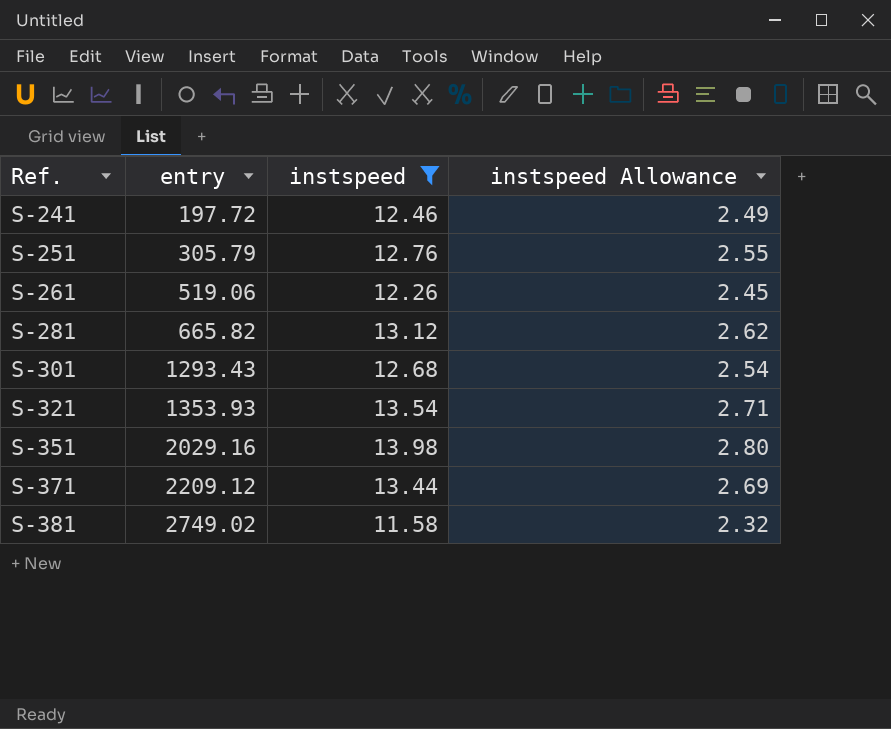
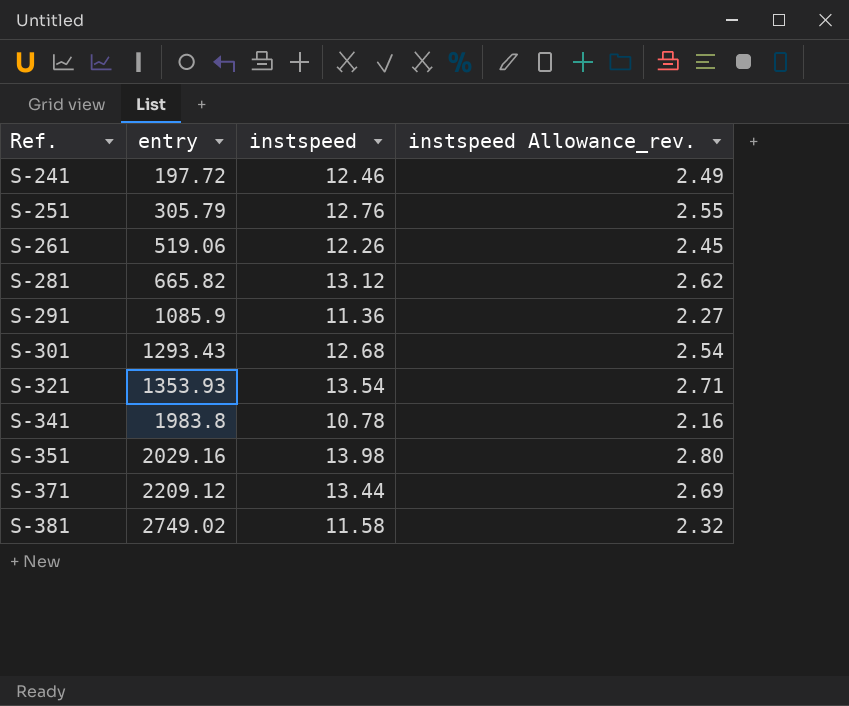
filter: instspeed >= 11.58 -> none
column name: instspeed Allowance -> instspeed Allowance_rev.

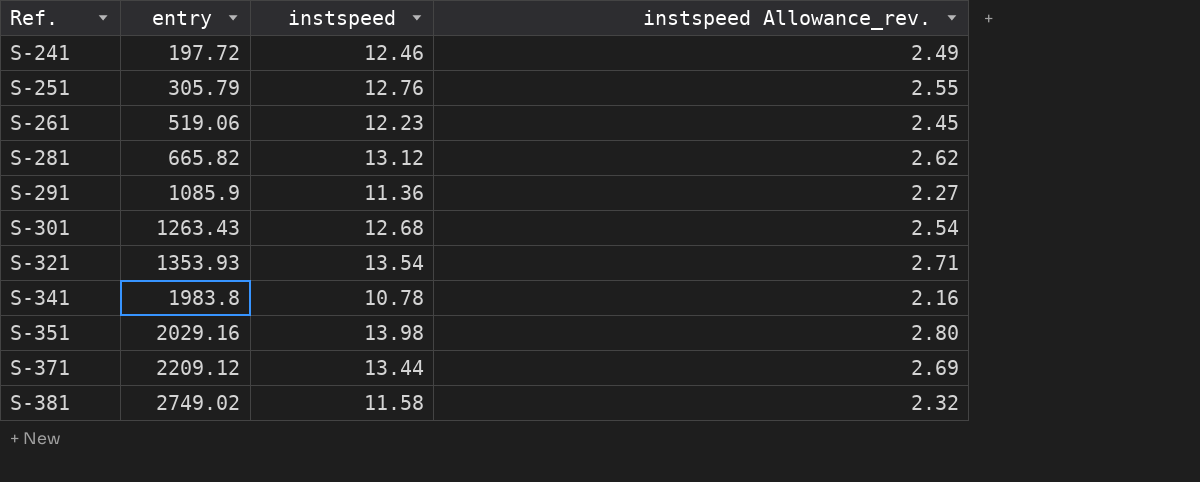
S-261 | instspeed: 12.26 -> 12.23
S-301 | entry: 1293.43 -> 1263.43

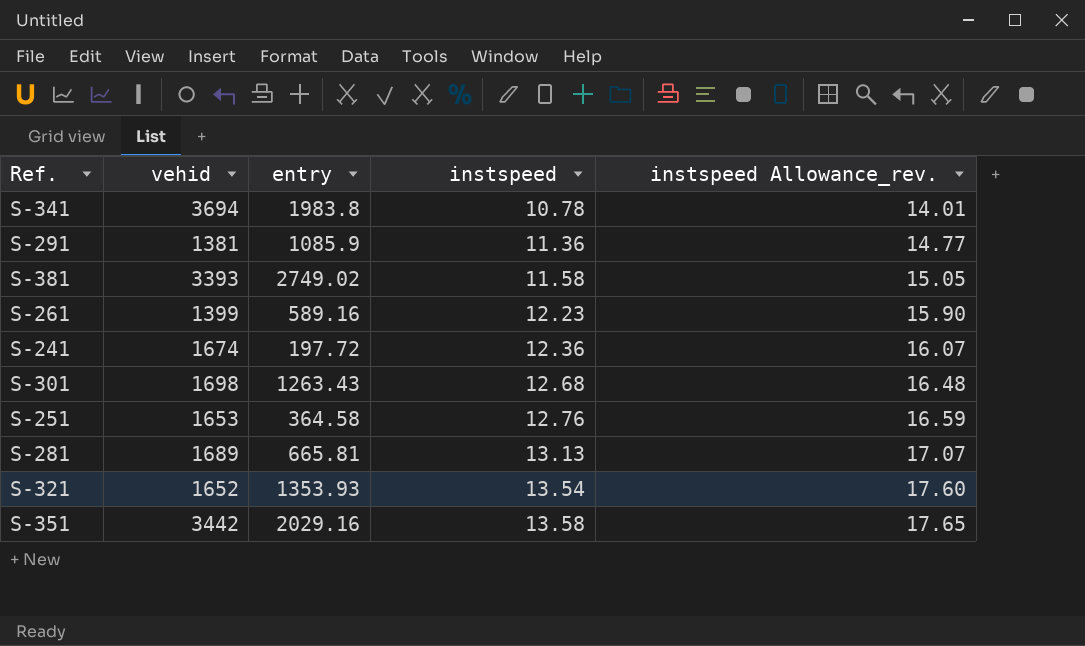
row order: Ref. ascending -> instspeed ascending
column vehid | position: none -> 2
column instspeed Allowance_rev. | formula: [instspeed] * 0.2 -> [instspeed] * 1.3
row S-371: 2209.12 | 13.44 | 2.69 -> none
S-261 | entry: 519.06 -> 589.16
S-241 | instspeed: 12.46 -> 12.36
S-251 | entry: 305.79 -> 364.58
S-281 | entry: 665.82 -> 665.81
S-281 | instspeed: 13.12 -> 13.13
S-351 | instspeed: 13.98 -> 13.58

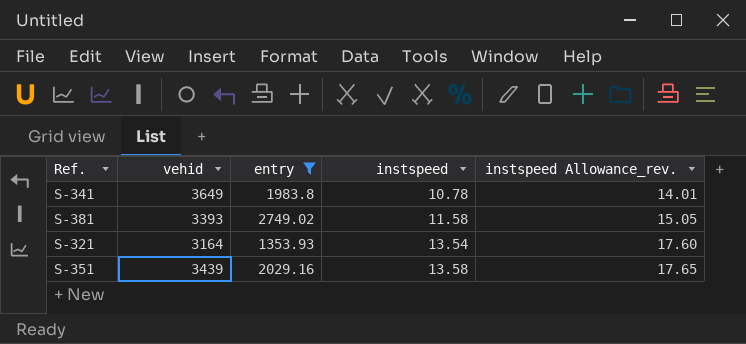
filter: none -> entry >= 1353.93
S-341 | vehid: 3694 -> 3649
S-321 | vehid: 1652 -> 3164
S-351 | vehid: 3442 -> 3439

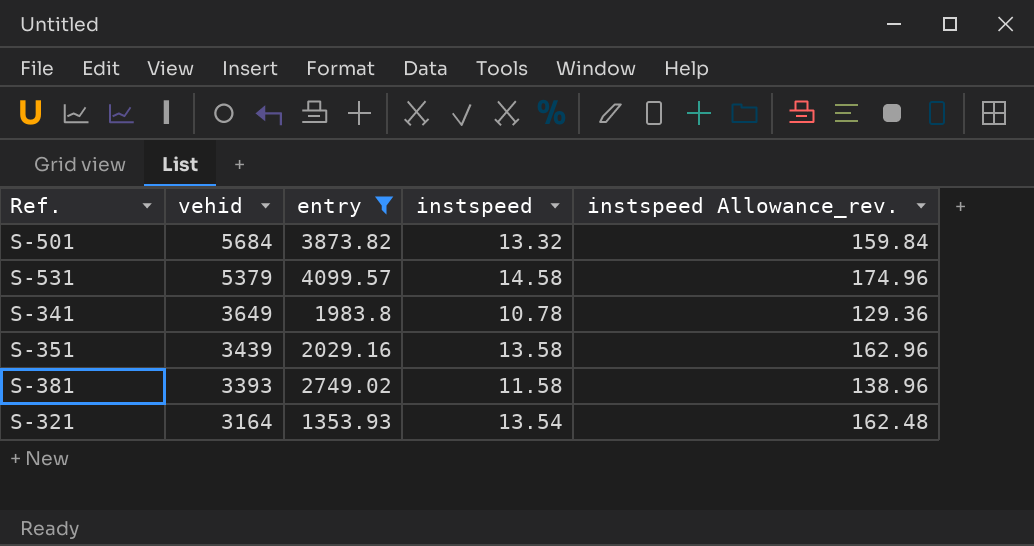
row order: instspeed ascending -> vehid descending
column instspeed Allowance_rev. | formula: [instspeed] * 1.3 -> [instspeed] * 12
row S-501: none -> 5684 | 3873.82 | 13.32 | 159.84
row S-531: none -> 5379 | 4099.57 | 14.58 | 174.96

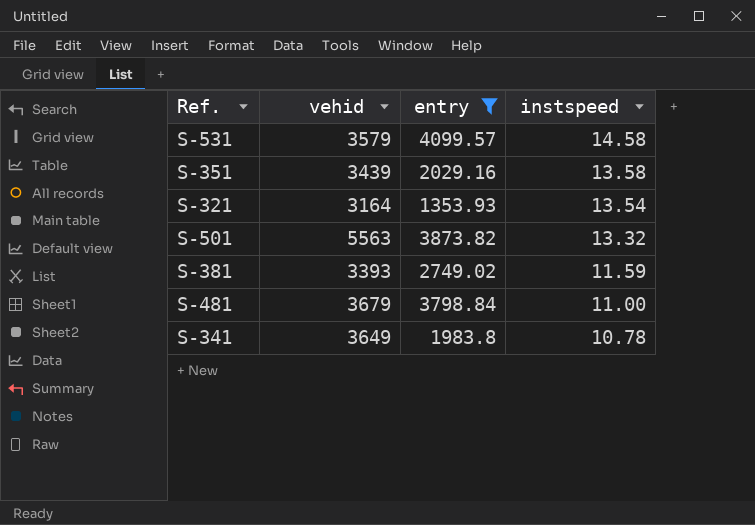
row order: vehid descending -> instspeed descending
column instspeed Allowance_rev. | formula: [instspeed] * 12 -> none
S-531 | vehid: 5379 -> 3579
S-501 | vehid: 5684 -> 5563
S-381 | instspeed: 11.58 -> 11.59
row S-481: none -> 3679 | 3798.84 | 11.00

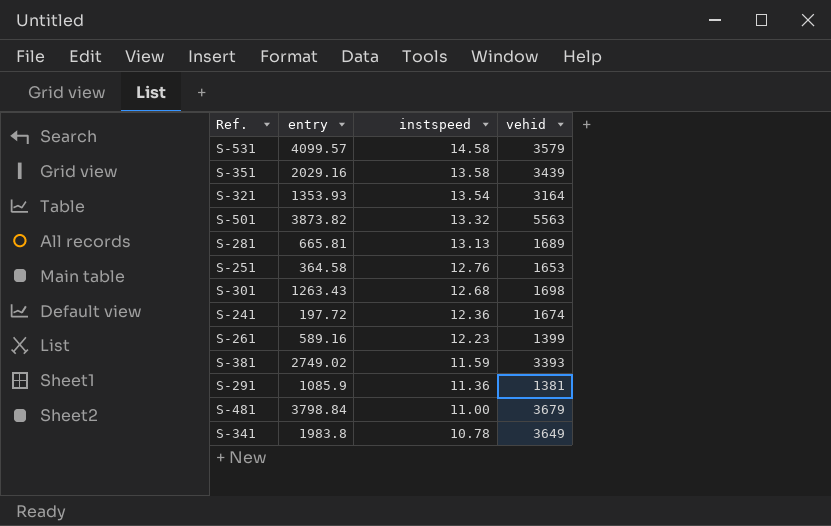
filter: entry >= 1353.93 -> none
column vehid | position: 2 -> 4

